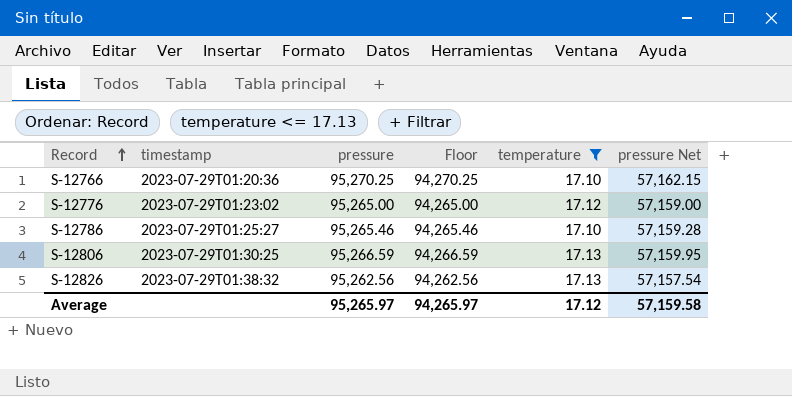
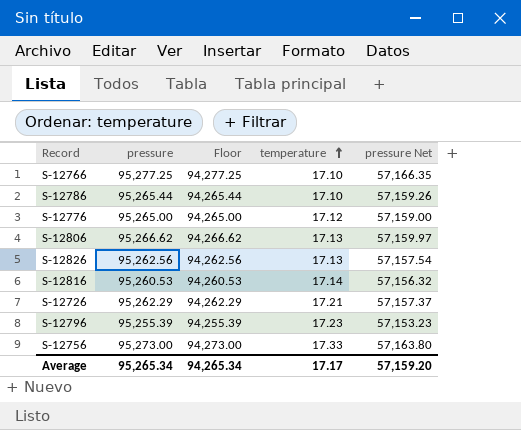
filter: temperature <= 17.13 -> none
row order: Record ascending -> temperature ascending
column timestamp | position: 2 -> none
S-12766 | pressure: 95,270.25 -> 95,277.25
S-12766 | Floor: 94,270.25 -> 94,277.25
S-12766 | pressure Net: 57,162.15 -> 57,166.35
S-12786 | pressure: 95,265.46 -> 95,265.44
S-12786 | Floor: 94,265.46 -> 94,265.44
S-12786 | pressure Net: 57,159.28 -> 57,159.26
S-12806 | pressure: 95,266.59 -> 95,266.62
S-12806 | Floor: 94,266.59 -> 94,266.62
S-12806 | pressure Net: 57,159.95 -> 57,159.97
Average | pressure: 95,265.97 -> 95,265.34
Average | Floor: 94,265.97 -> 94,265.34
Average | temperature: 17.12 -> 17.17
Average | pressure Net: 57,159.58 -> 57,159.20

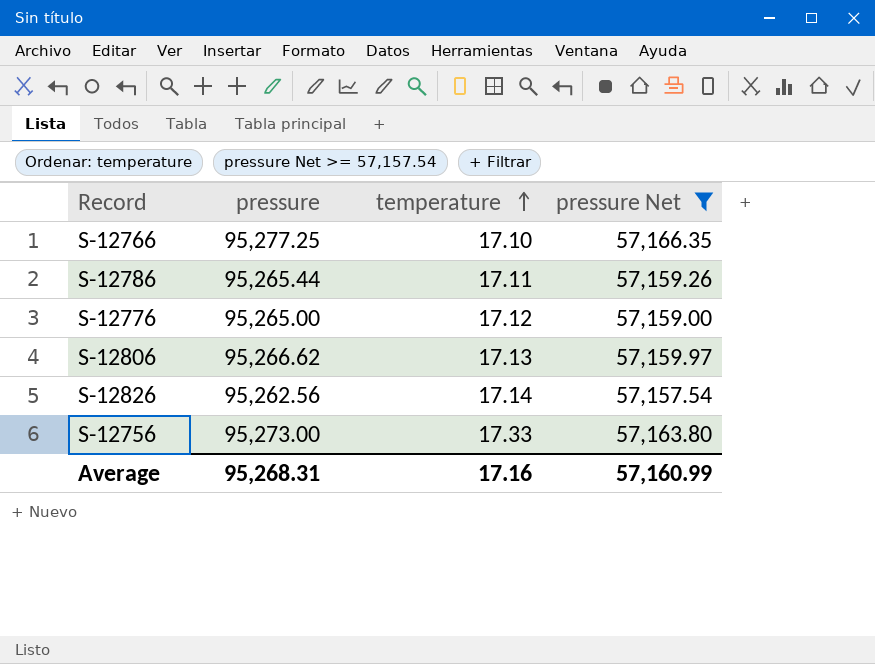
filter: none -> pressure Net >= 57,157.54
column Floor | formula: [pressure] - 1000 -> none
S-12786 | temperature: 17.10 -> 17.11
S-12826 | temperature: 17.13 -> 17.14
Average | pressure: 95,265.34 -> 95,268.31
Average | temperature: 17.17 -> 17.16
Average | pressure Net: 57,159.20 -> 57,160.99

